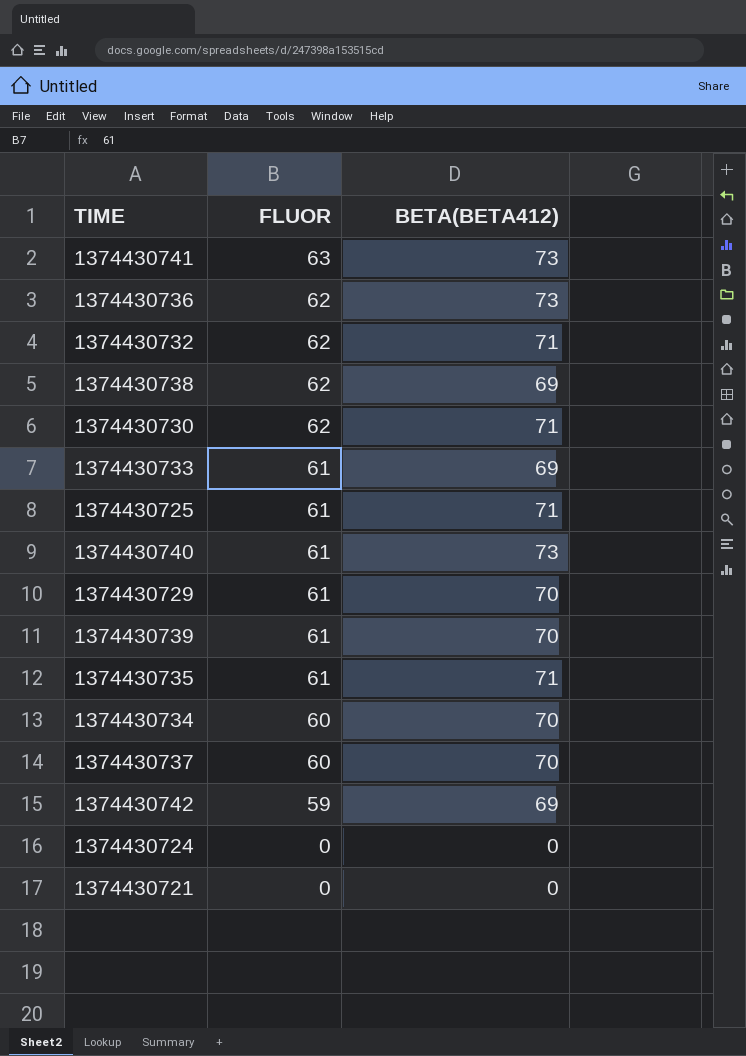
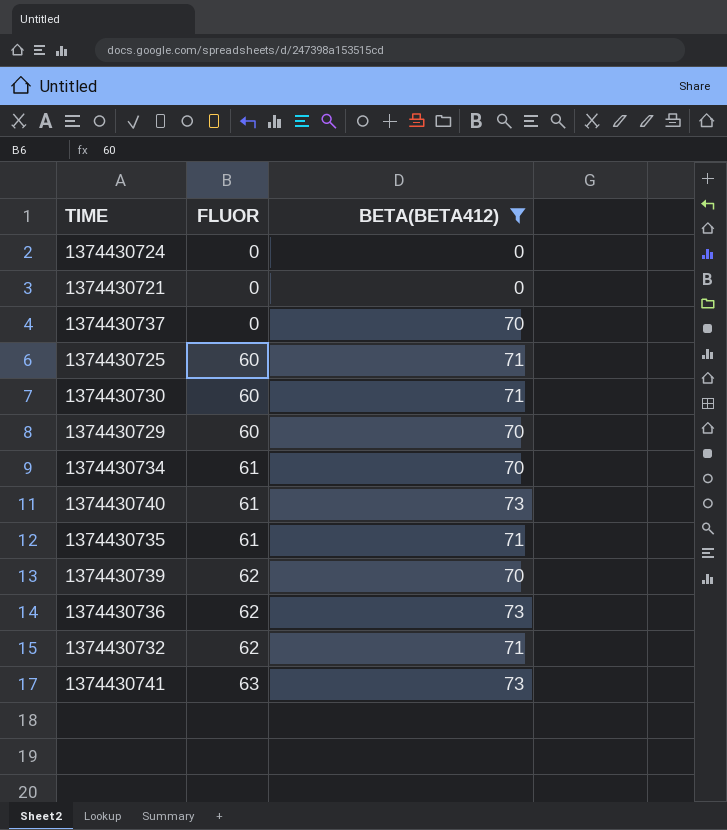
filter: none -> BETA(BETA412) != 69
row order: FLUOR descending -> FLUOR ascending
1374430737 | FLUOR: 60 -> 0
1374430725 | FLUOR: 61 -> 60
1374430730 | FLUOR: 62 -> 60
1374430729 | FLUOR: 61 -> 60
1374430734 | FLUOR: 60 -> 61
1374430739 | FLUOR: 61 -> 62

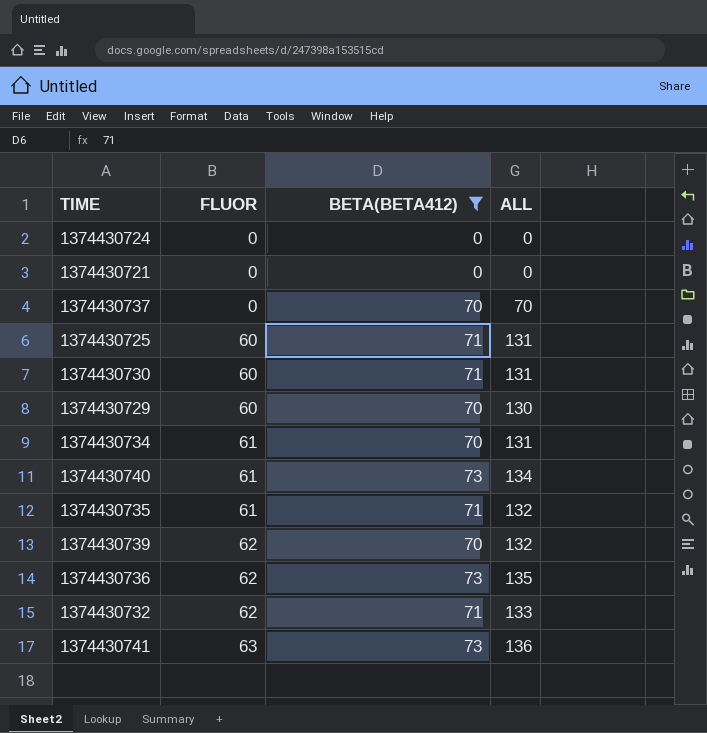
column ALL | formula: none -> [FLUOR] + [BETA(BETA412)]

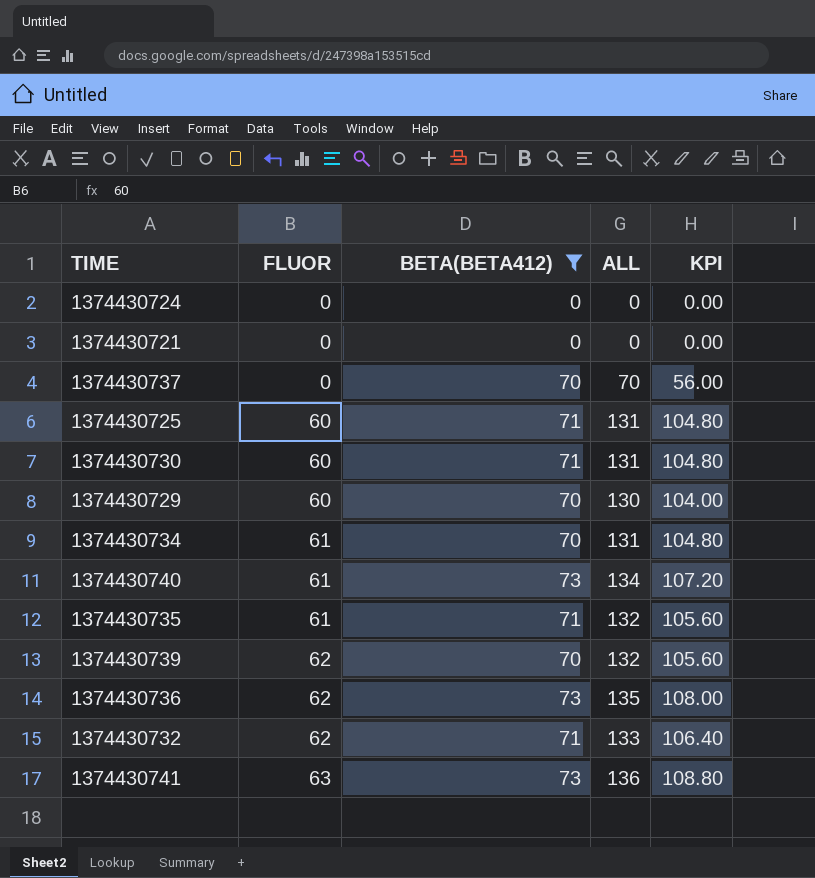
column KPI | formula: none -> [ALL] * 0.8

